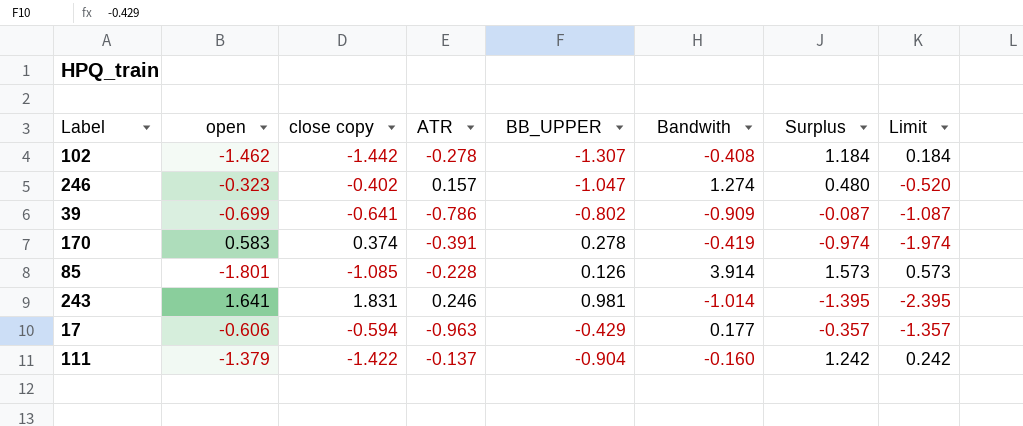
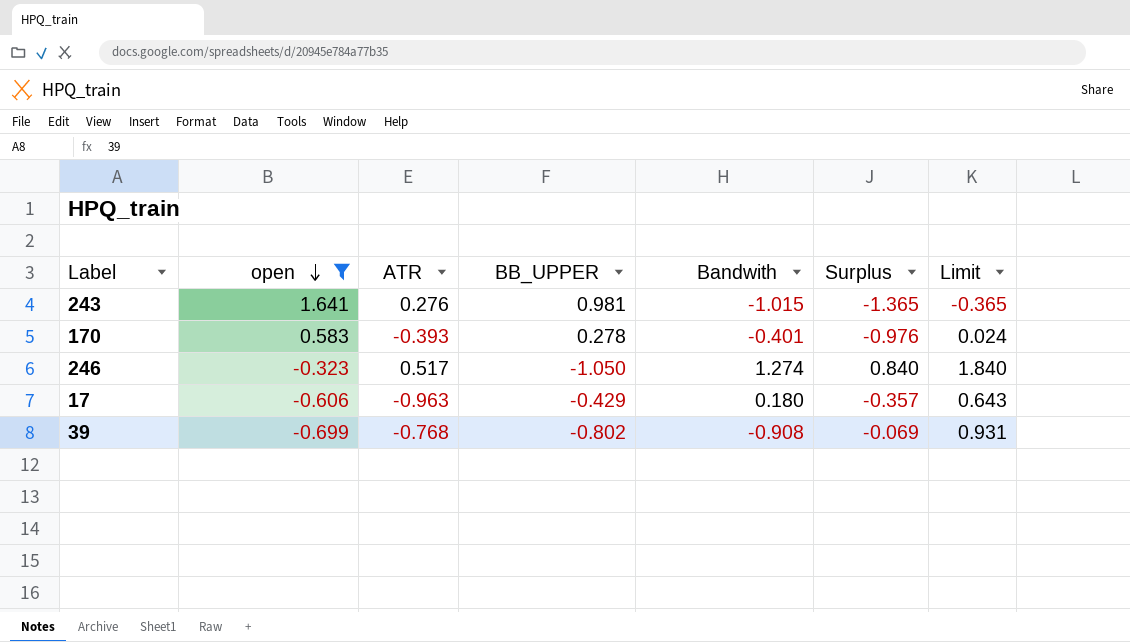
filter: none -> open >= -0.699
row order: none -> open descending
column close copy | position: 3 -> none
column Limit | formula: [Surplus] - 1 -> [Surplus] + 1
243 | ATR: 0.246 -> 0.276
243 | Bandwith: -1.014 -> -1.015
243 | Surplus: -1.395 -> -1.365
170 | ATR: -0.391 -> -0.393
170 | Bandwith: -0.419 -> -0.401
170 | Surplus: -0.974 -> -0.976
246 | ATR: 0.157 -> 0.517
246 | BB_UPPER: -1.047 -> -1.050
246 | Surplus: 0.480 -> 0.840
17 | Bandwith: 0.177 -> 0.180
39 | ATR: -0.786 -> -0.768
39 | Bandwith: -0.909 -> -0.908
39 | Surplus: -0.087 -> -0.069

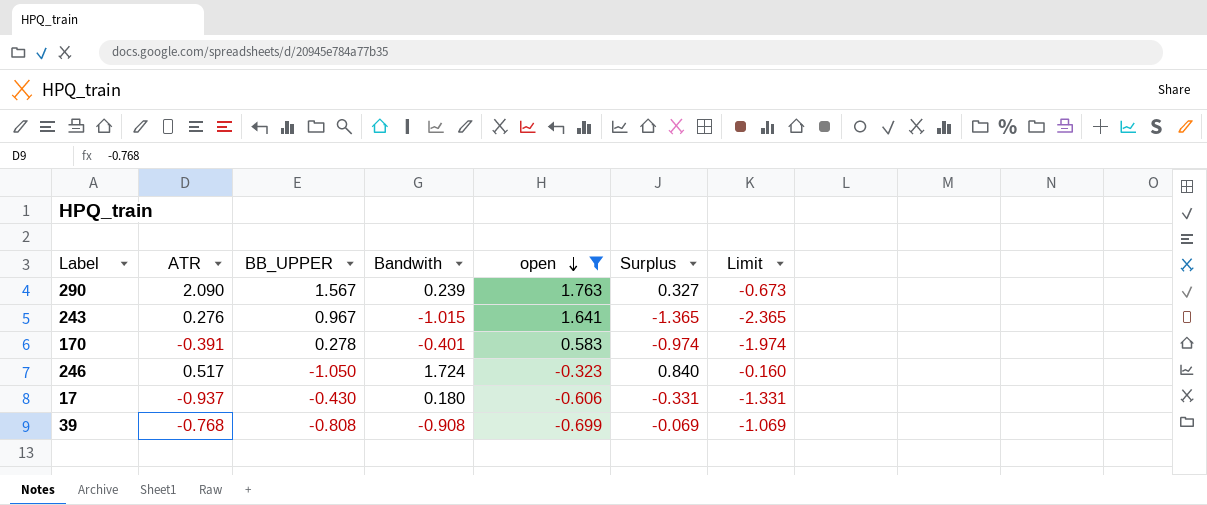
column open | position: 2 -> 5
column Limit | formula: [Surplus] + 1 -> [Surplus] - 1
row 290: none -> 2.090 | 1.567 | 0.239 | 1.763 | 0.327 | -0.673
243 | BB_UPPER: 0.981 -> 0.967
170 | ATR: -0.393 -> -0.391
170 | Surplus: -0.976 -> -0.974
246 | Bandwith: 1.274 -> 1.724
17 | ATR: -0.963 -> -0.937
17 | BB_UPPER: -0.429 -> -0.430
17 | Surplus: -0.357 -> -0.331
39 | BB_UPPER: -0.802 -> -0.808

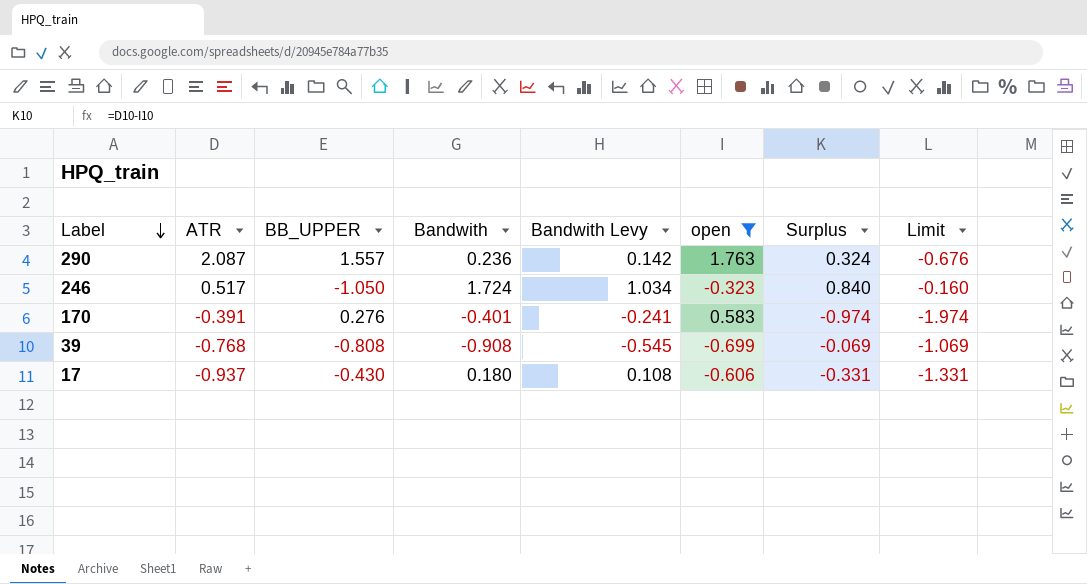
row order: open descending -> Label descending
column Bandwith Levy | formula: none -> [Bandwith] * 0.6
row 243: 0.276 | 0.967 | -1.015 | 1.641 | -1.365 | -2.365 -> none
290 | ATR: 2.090 -> 2.087
290 | BB_UPPER: 1.567 -> 1.557
290 | Bandwith: 0.239 -> 0.236
290 | Surplus: 0.327 -> 0.324
290 | Limit: -0.673 -> -0.676
170 | BB_UPPER: 0.278 -> 0.276

